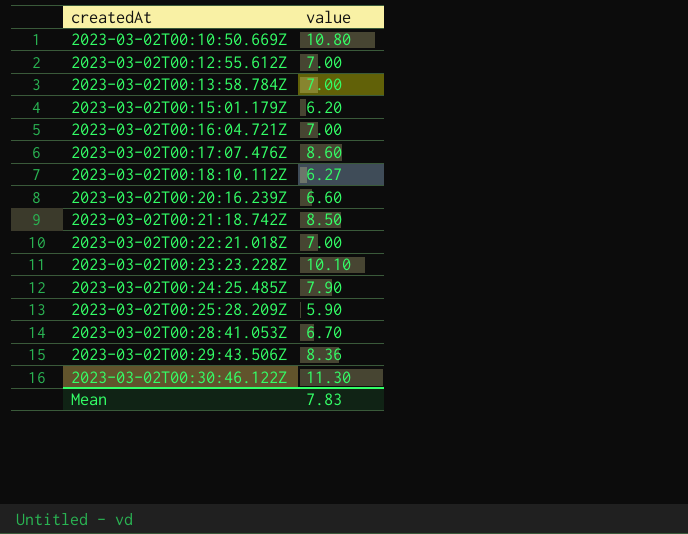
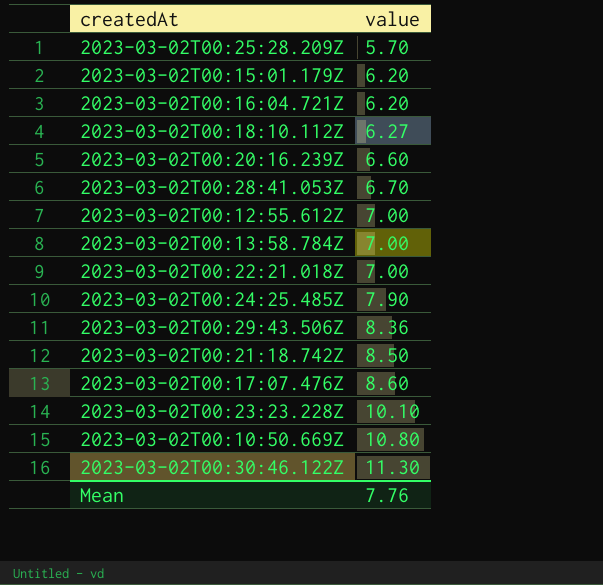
row order: createdAt ascending -> value ascending
2023-03-02T00:25:28.209Z | value: 5.90 -> 5.70
2023-03-02T00:16:04.721Z | value: 7.00 -> 6.20
Mean | value: 7.83 -> 7.76

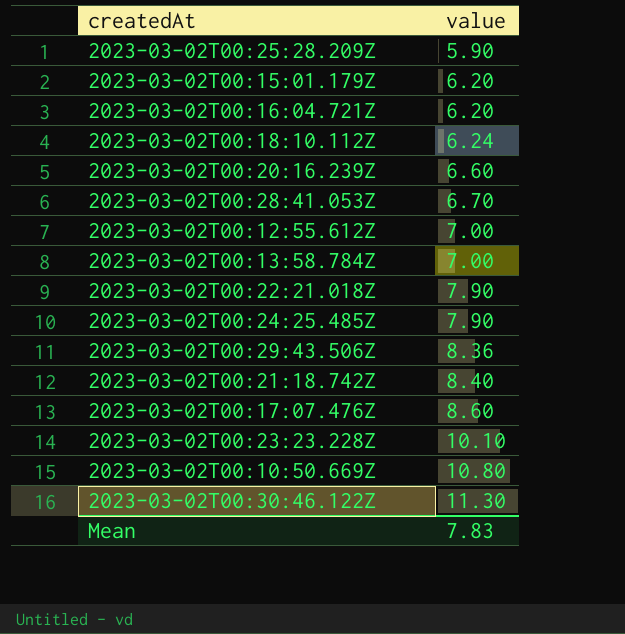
2023-03-02T00:25:28.209Z | value: 5.70 -> 5.90
2023-03-02T00:18:10.112Z | value: 6.27 -> 6.24
2023-03-02T00:22:21.018Z | value: 7.00 -> 7.90
2023-03-02T00:21:18.742Z | value: 8.50 -> 8.40
Mean | value: 7.76 -> 7.83

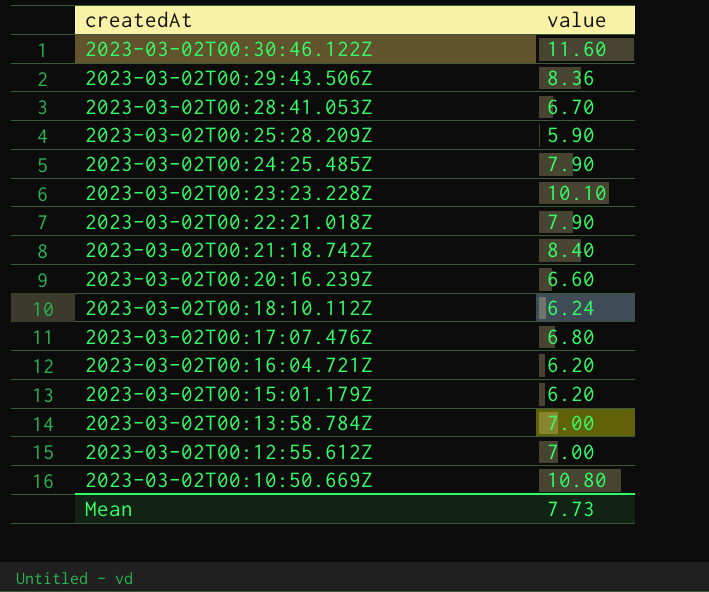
row order: value ascending -> createdAt descending
2023-03-02T00:30:46.122Z | value: 11.30 -> 11.60
2023-03-02T00:17:07.476Z | value: 8.60 -> 6.80
Mean | value: 7.83 -> 7.73

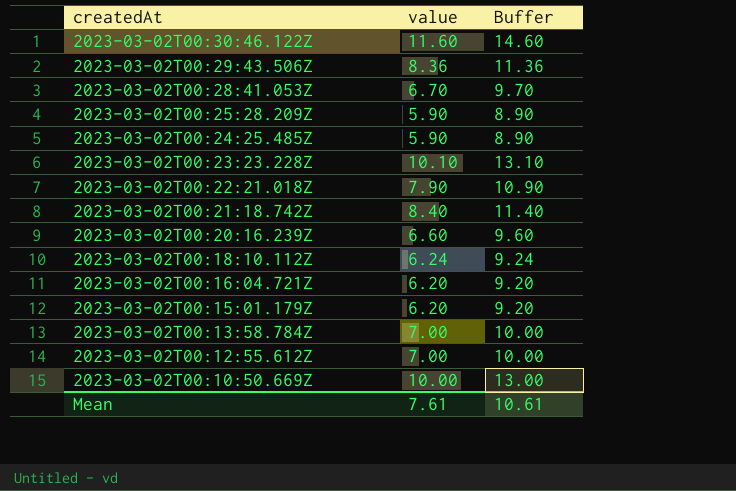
column Buffer | formula: none -> [value] + 3
row 2023-03-02T00:17:07.476Z: 6.80 -> none
2023-03-02T00:24:25.485Z | value: 7.90 -> 5.90
2023-03-02T00:10:50.669Z | value: 10.80 -> 10.00
Mean | value: 7.73 -> 7.61

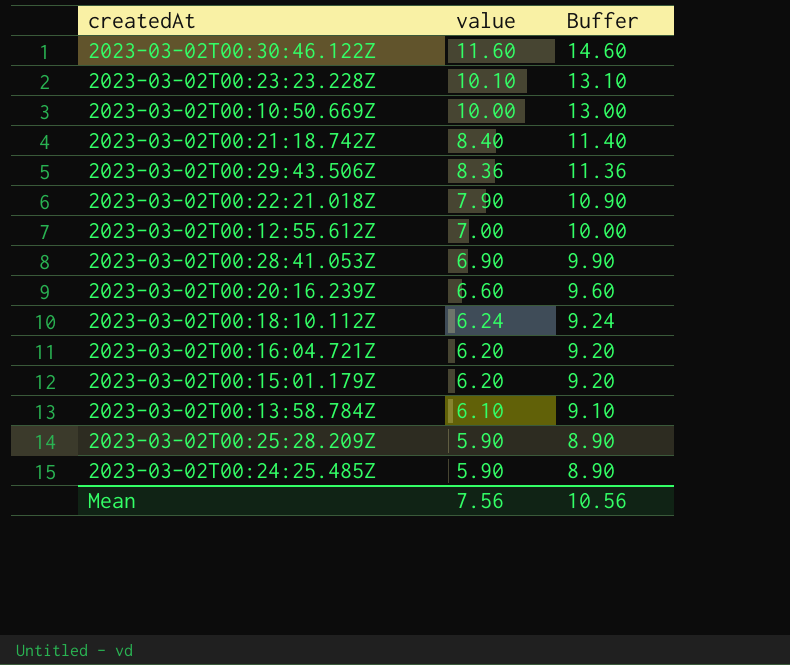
row order: createdAt descending -> value descending
2023-03-02T00:28:41.053Z | value: 6.70 -> 6.90
2023-03-02T00:28:41.053Z | Buffer: 9.70 -> 9.90
2023-03-02T00:13:58.784Z | value: 7.00 -> 6.10
2023-03-02T00:13:58.784Z | Buffer: 10.00 -> 9.10
Mean | value: 7.61 -> 7.56
Mean | Buffer: 10.61 -> 10.56

